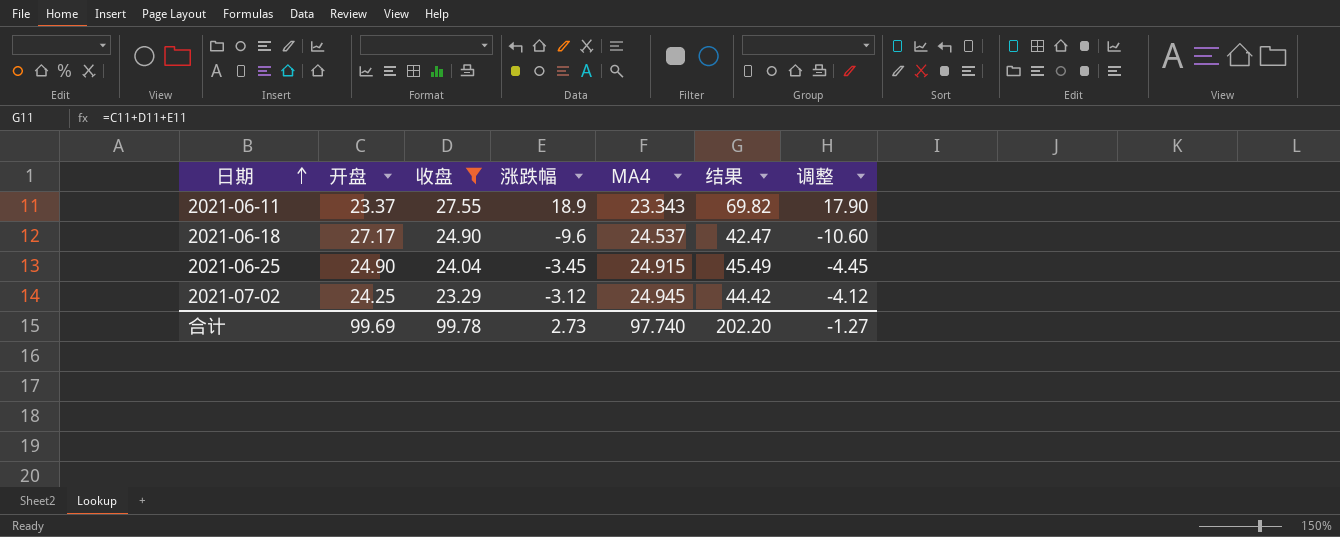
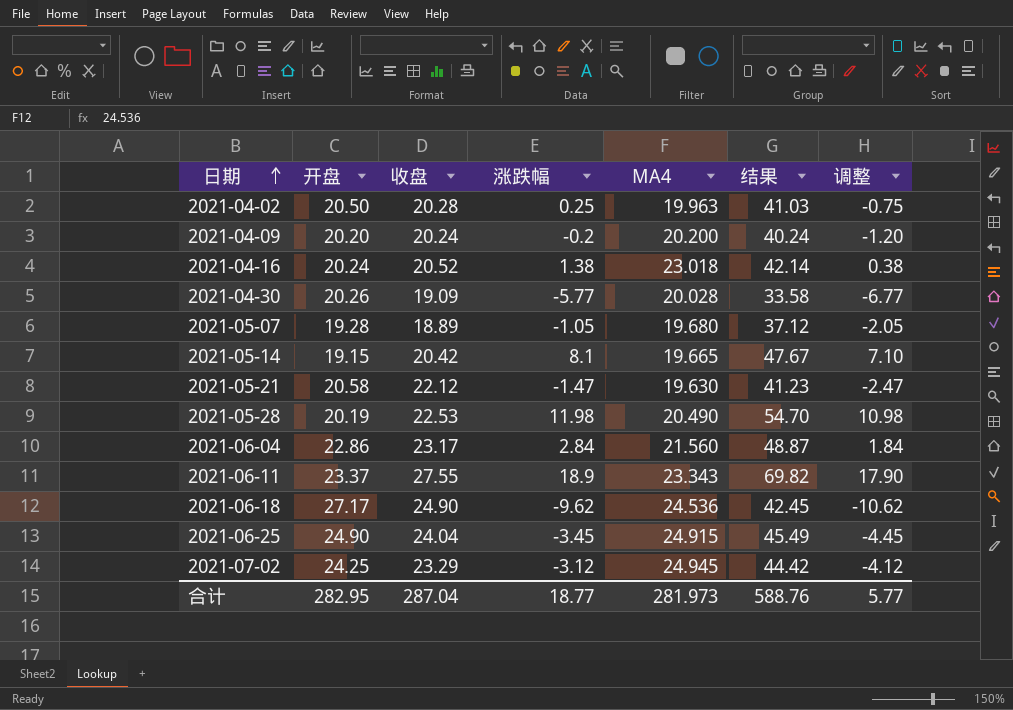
filter: 收盘 >= 23.29 -> none
2021-06-18 | 涨跌幅: -9.6 -> -9.62
2021-06-18 | MA4: 24.537 -> 24.536
2021-06-18 | 结果: 42.47 -> 42.45
2021-06-18 | 调整: -10.60 -> -10.62
合计 | 开盘: 99.69 -> 282.95
合计 | 收盘: 99.78 -> 287.04
合计 | 涨跌幅: 2.73 -> 18.77
合计 | MA4: 97.740 -> 281.973
合计 | 结果: 202.20 -> 588.76
合计 | 调整: -1.27 -> 5.77

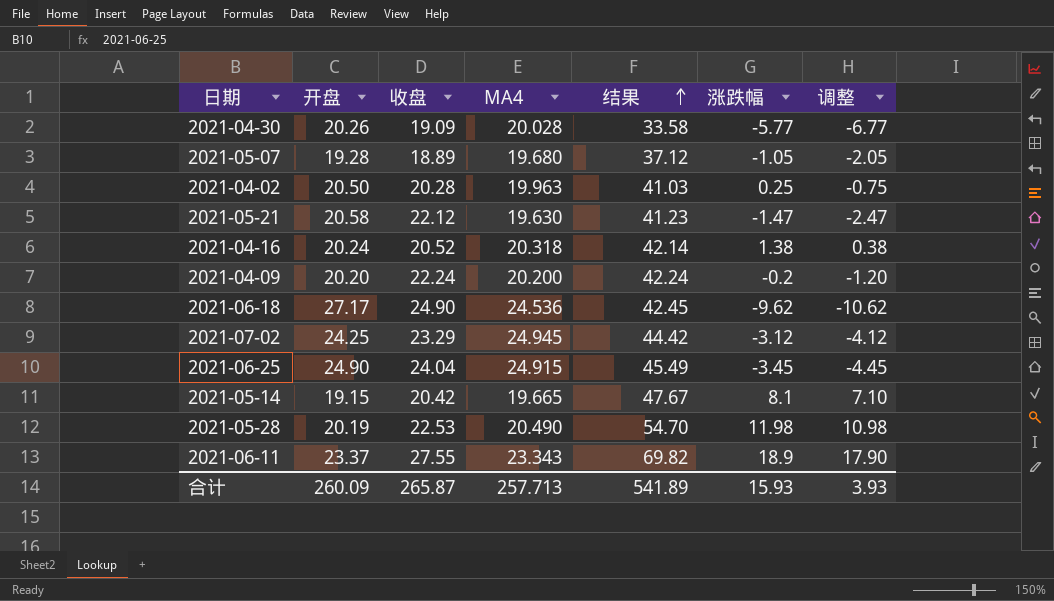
row order: 日期 ascending -> 结果 ascending
column 涨跌幅 | position: 4 -> 6
row 2021-06-04: 22.86 | 23.17 | 2.84 | 21.560 | 48.87 | 1.84 -> none
2021-04-16 | MA4: 23.018 -> 20.318
2021-04-09 | 收盘: 20.24 -> 22.24
2021-04-09 | 结果: 40.24 -> 42.24
合计 | 开盘: 282.95 -> 260.09
合计 | 收盘: 287.04 -> 265.87
合计 | MA4: 281.973 -> 257.713
合计 | 结果: 588.76 -> 541.89
合计 | 涨跌幅: 18.77 -> 15.93
合计 | 调整: 5.77 -> 3.93

